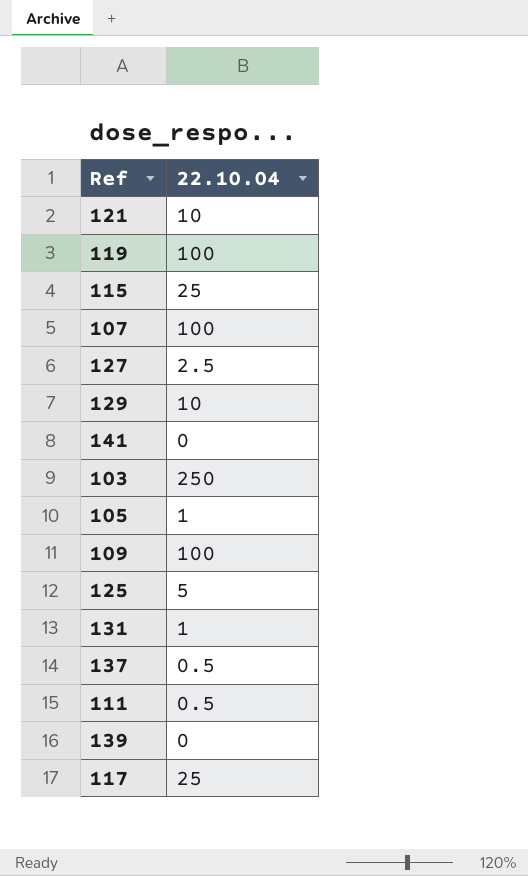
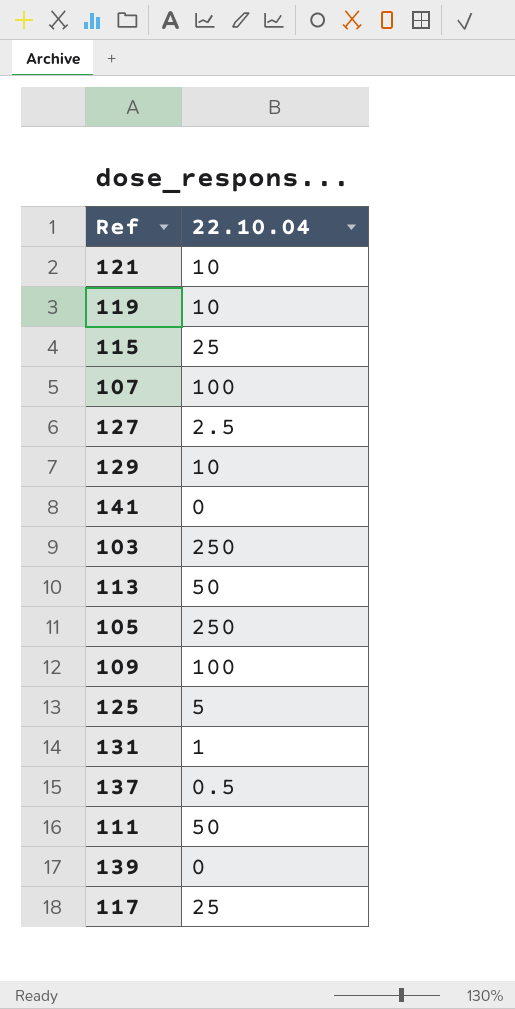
119 | 22.10.04: 100 -> 10
row 113: none -> 50
105 | 22.10.04: 1 -> 250
111 | 22.10.04: 0.5 -> 50

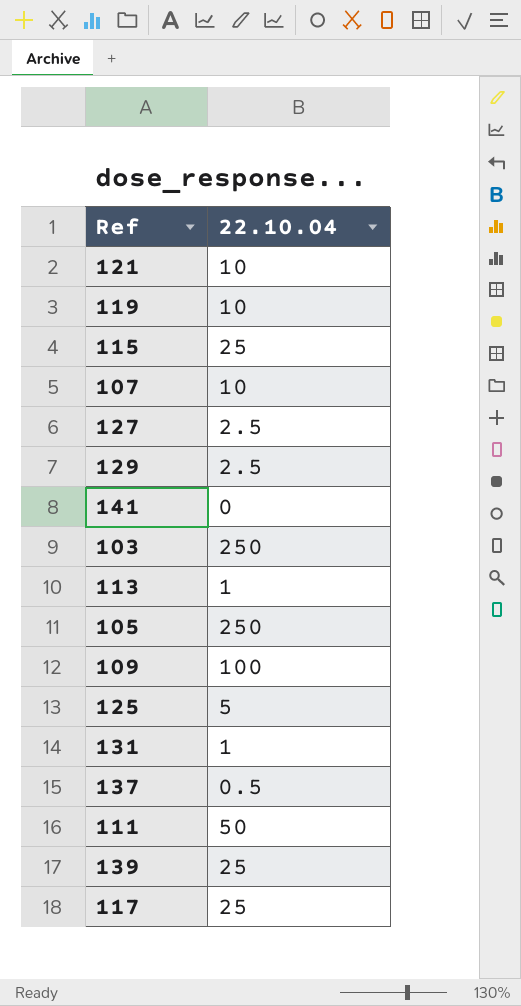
107 | 22.10.04: 100 -> 10
129 | 22.10.04: 10 -> 2.5
113 | 22.10.04: 50 -> 1
139 | 22.10.04: 0 -> 25

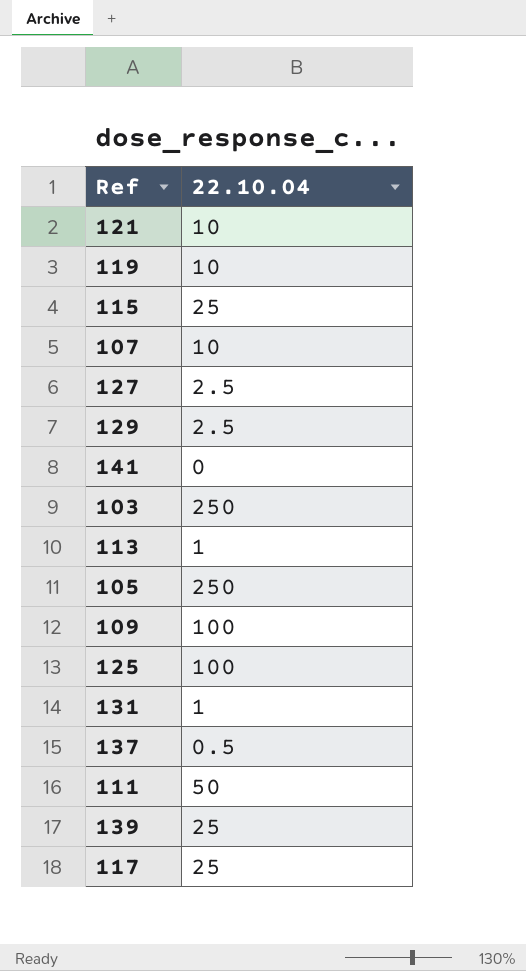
125 | 22.10.04: 5 -> 100

